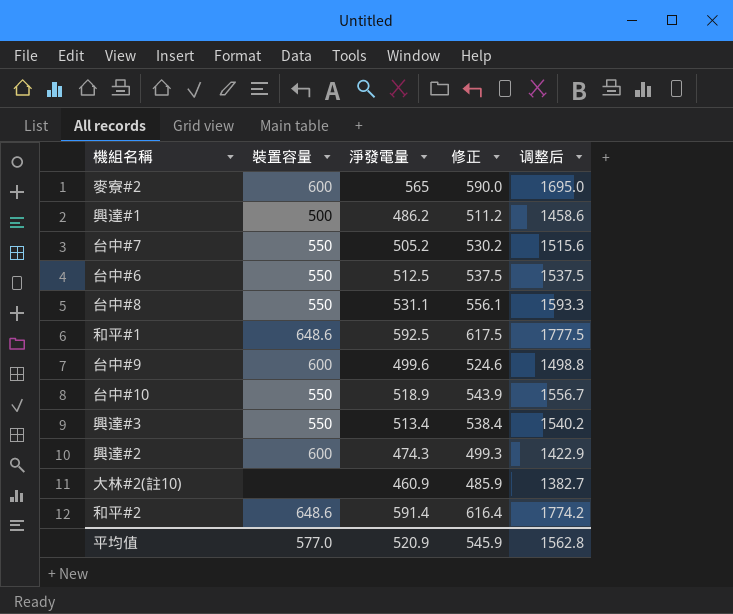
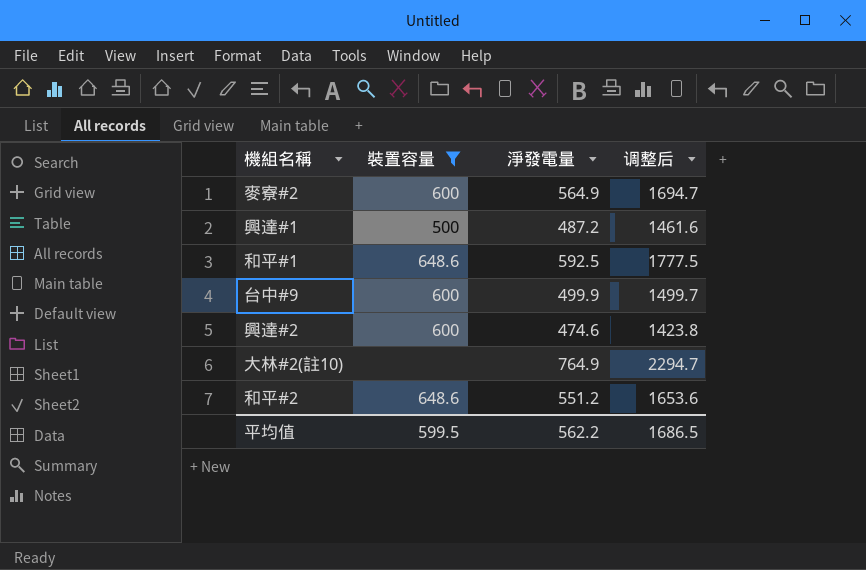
filter: none -> 裝置容量 != 550
column 修正 | formula: [淨發電量] + 25 -> none
麥寮#2 | 淨發電量: 565 -> 564.9
麥寮#2 | 调整后: 1695.0 -> 1694.7
興達#1 | 淨發電量: 486.2 -> 487.2
興達#1 | 调整后: 1458.6 -> 1461.6
台中#9 | 淨發電量: 499.6 -> 499.9
台中#9 | 调整后: 1498.8 -> 1499.7
興達#2 | 淨發電量: 474.3 -> 474.6
興達#2 | 调整后: 1422.9 -> 1423.8
大林#2(註10) | 淨發電量: 460.9 -> 764.9
大林#2(註10) | 调整后: 1382.7 -> 2294.7
和平#2 | 淨發電量: 591.4 -> 551.2
和平#2 | 调整后: 1774.2 -> 1653.6
平均值 | 裝置容量: 577.0 -> 599.5
平均值 | 淨發電量: 520.9 -> 562.2
平均值 | 调整后: 1562.8 -> 1686.5

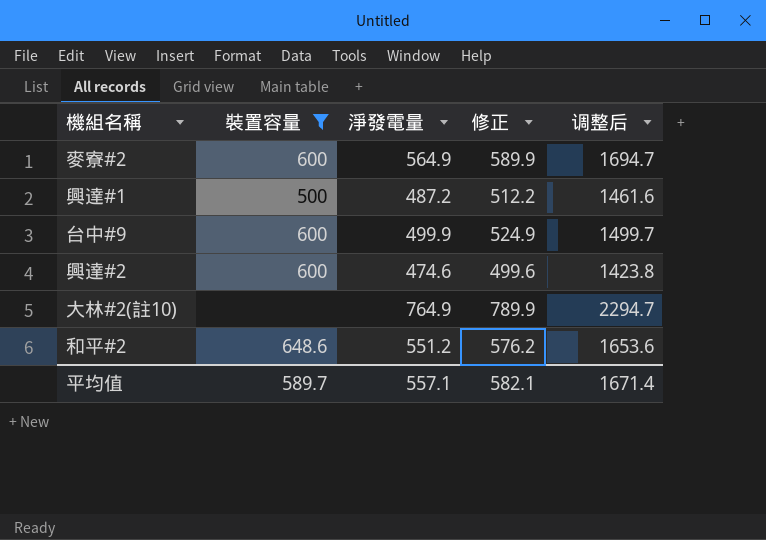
column 修正 | formula: none -> [淨發電量] + 25
row 和平#1: 648.6 | 592.5 | 1777.5 -> none
平均值 | 裝置容量: 599.5 -> 589.7
平均值 | 淨發電量: 562.2 -> 557.1
平均值 | 调整后: 1686.5 -> 1671.4

